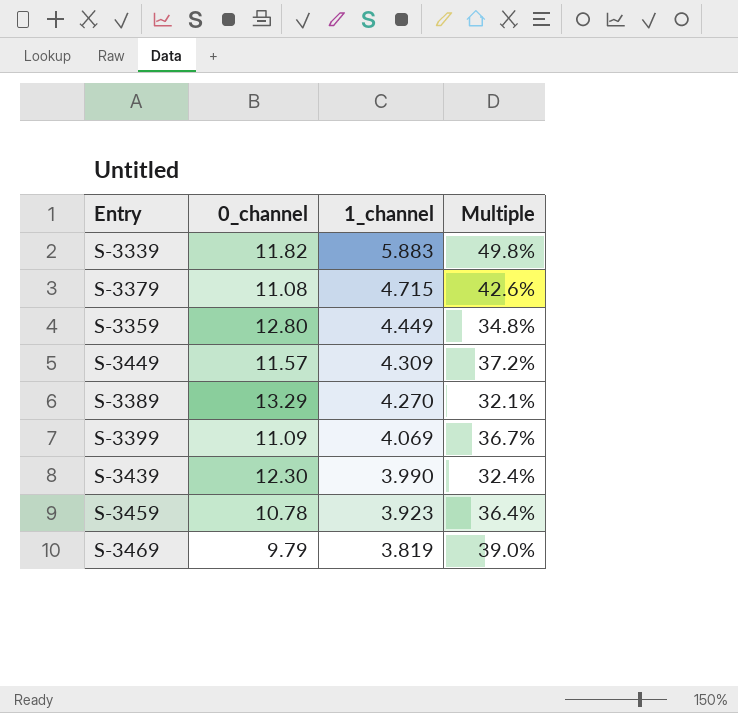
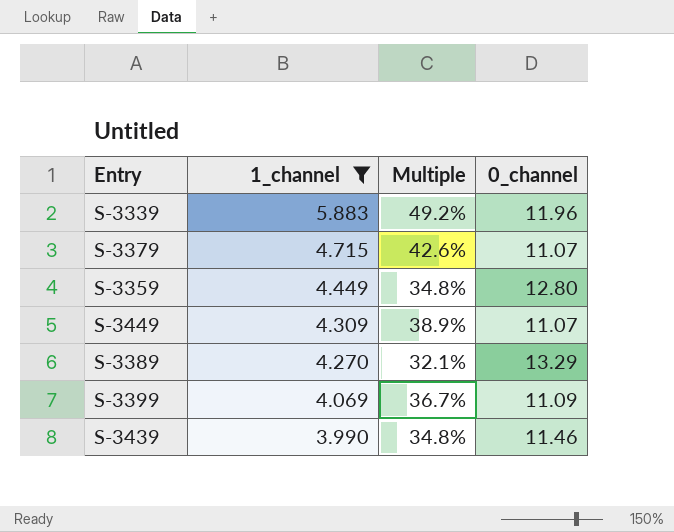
filter: none -> 1_channel >= 3.990
column 0_channel | position: 2 -> 4
S-3339 | Multiple: 49.8% -> 49.2%
S-3339 | 0_channel: 11.82 -> 11.96
S-3379 | 0_channel: 11.08 -> 11.07
S-3449 | Multiple: 37.2% -> 38.9%
S-3449 | 0_channel: 11.57 -> 11.07
S-3439 | Multiple: 32.4% -> 34.8%
S-3439 | 0_channel: 12.30 -> 11.46

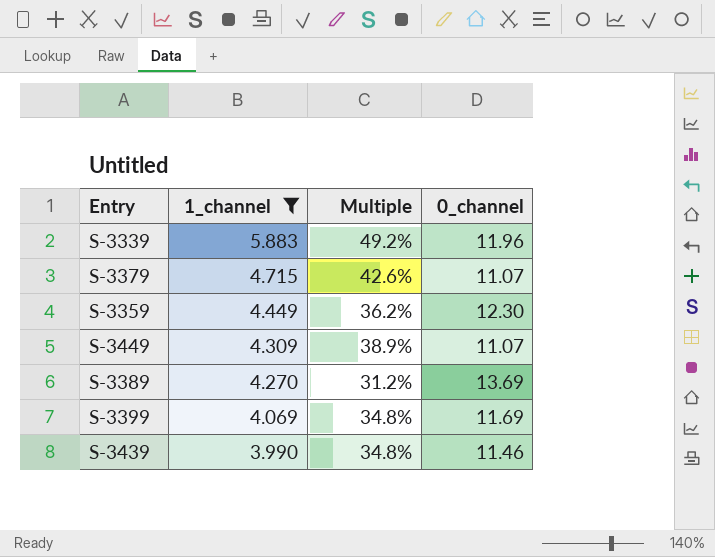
S-3359 | Multiple: 34.8% -> 36.2%
S-3359 | 0_channel: 12.80 -> 12.30
S-3389 | Multiple: 32.1% -> 31.2%
S-3389 | 0_channel: 13.29 -> 13.69
S-3399 | Multiple: 36.7% -> 34.8%
S-3399 | 0_channel: 11.09 -> 11.69

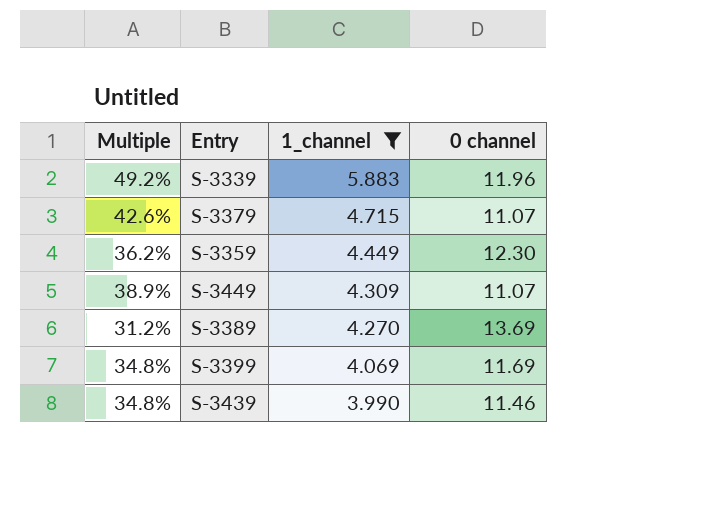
column Multiple | position: 3 -> 1
column name: 0_channel -> 0 channel

